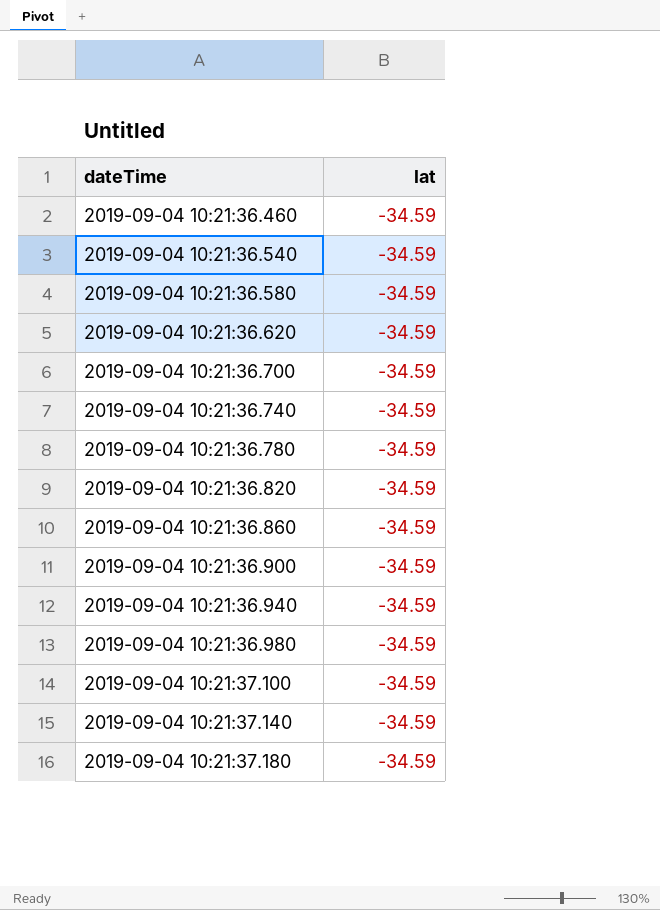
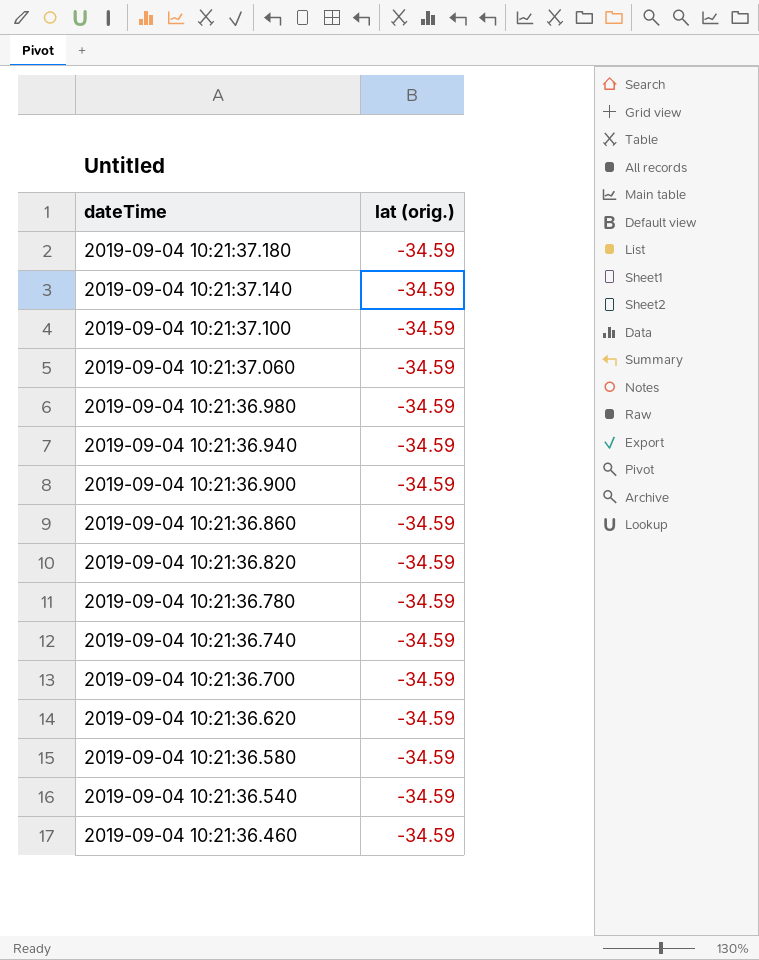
row order: dateTime ascending -> dateTime descending
column name: lat -> lat (orig.)
row 2019-09-04 10:21:37.060: none -> -34.59

